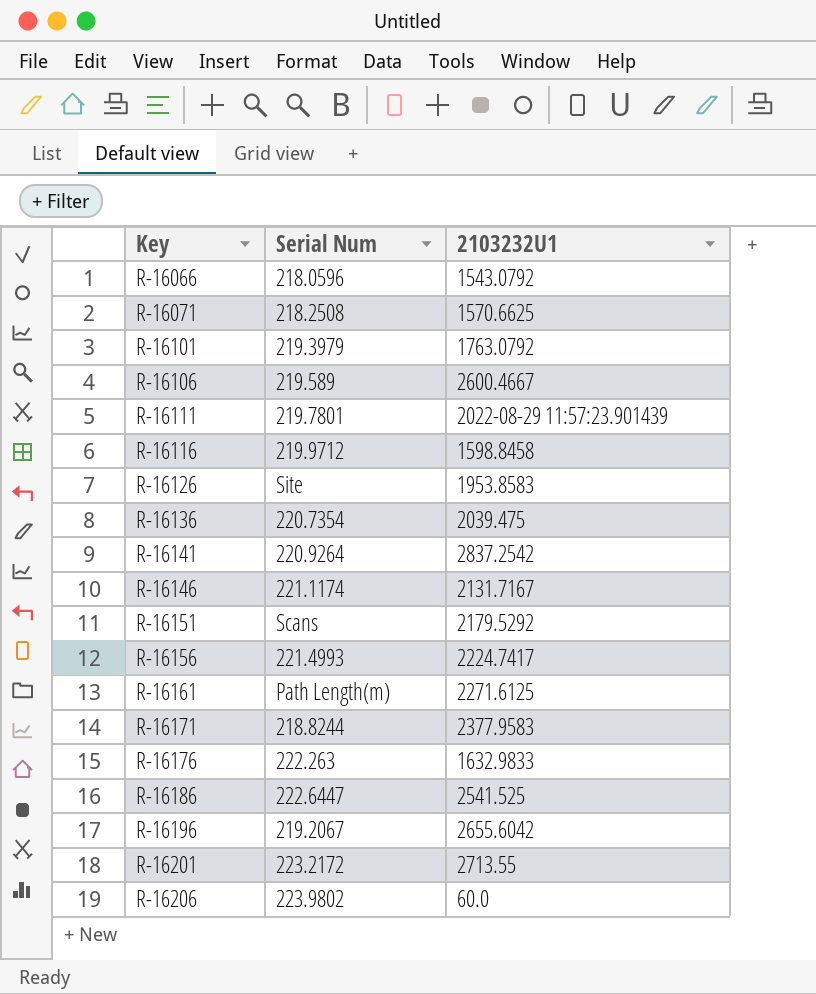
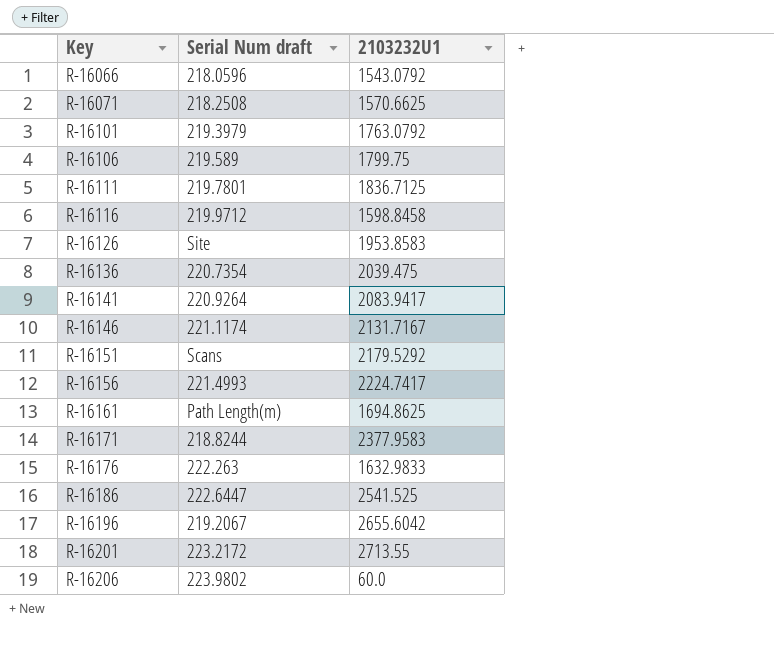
column name: Serial Num -> Serial Num draft
R-16106 | 2103232U1: 2600.4667 -> 1799.75
R-16111 | 2103232U1: 2022-08-29 11:57:23.901439 -> 1836.7125
R-16141 | 2103232U1: 2837.2542 -> 2083.9417
R-16161 | 2103232U1: 2271.6125 -> 1694.8625

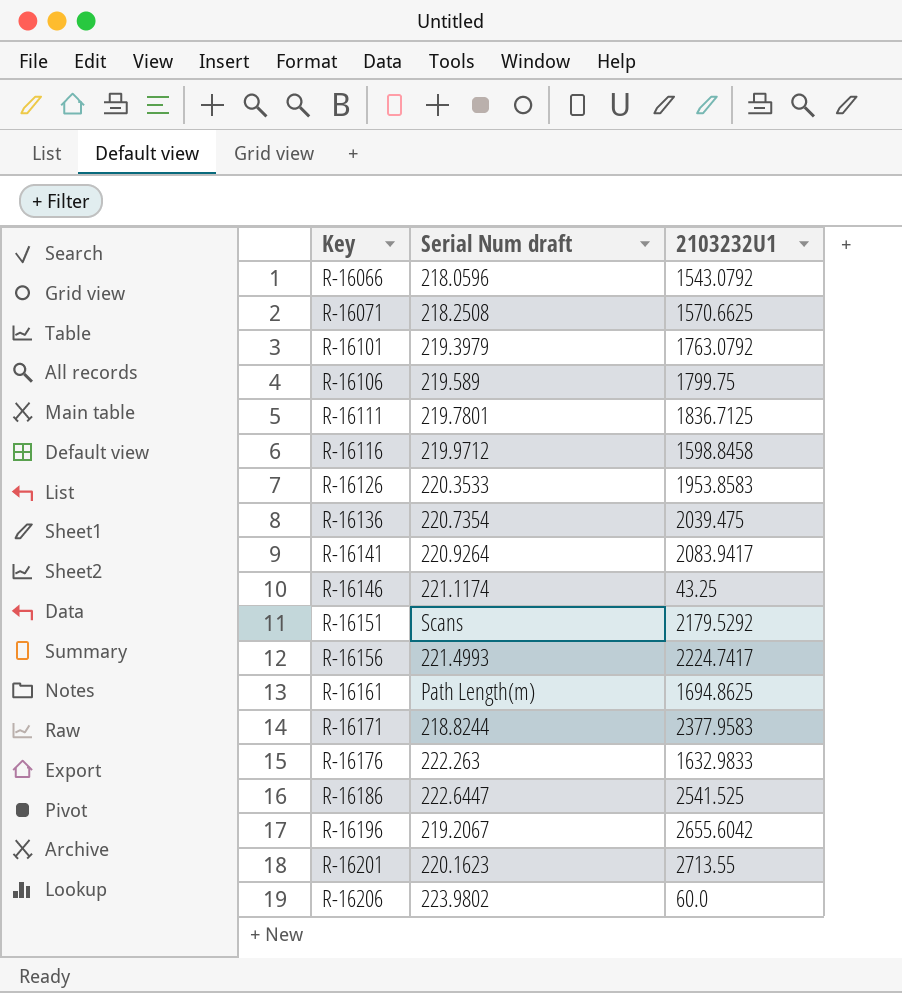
R-16126 | Serial Num draft: Site -> 220.3533
R-16146 | 2103232U1: 2131.7167 -> 43.25
R-16201 | Serial Num draft: 223.2172 -> 220.1623

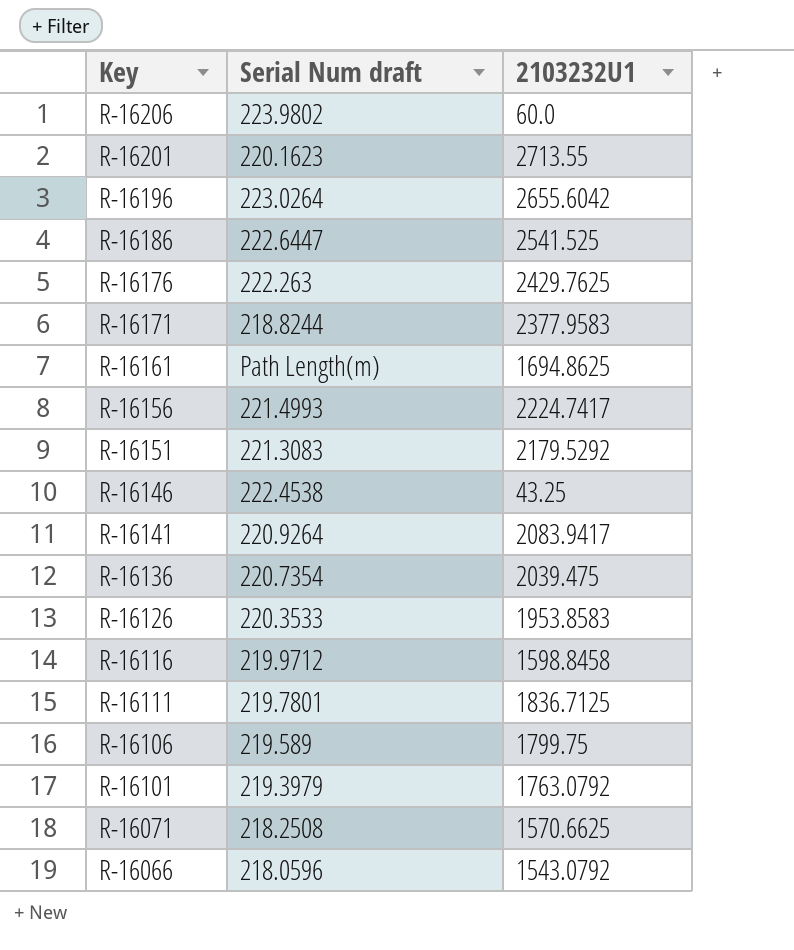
row order: Key ascending -> Key descending
R-16196 | Serial Num draft: 219.2067 -> 223.0264
R-16176 | 2103232U1: 1632.9833 -> 2429.7625
R-16151 | Serial Num draft: Scans -> 221.3083
R-16146 | Serial Num draft: 221.1174 -> 222.4538

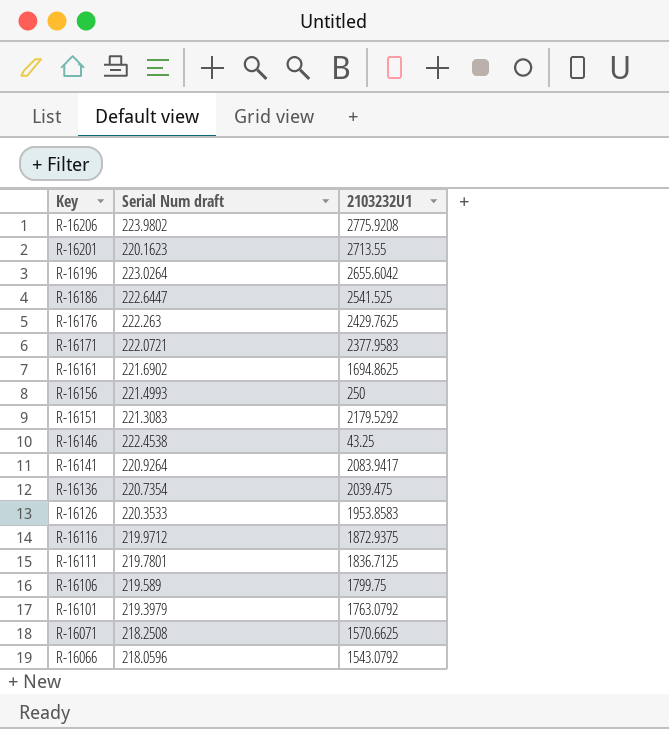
R-16206 | 2103232U1: 60.0 -> 2775.9208
R-16171 | Serial Num draft: 218.8244 -> 222.0721
R-16161 | Serial Num draft: Path Length(m) -> 221.6902
R-16156 | 2103232U1: 2224.7417 -> 250
R-16116 | 2103232U1: 1598.8458 -> 1872.9375

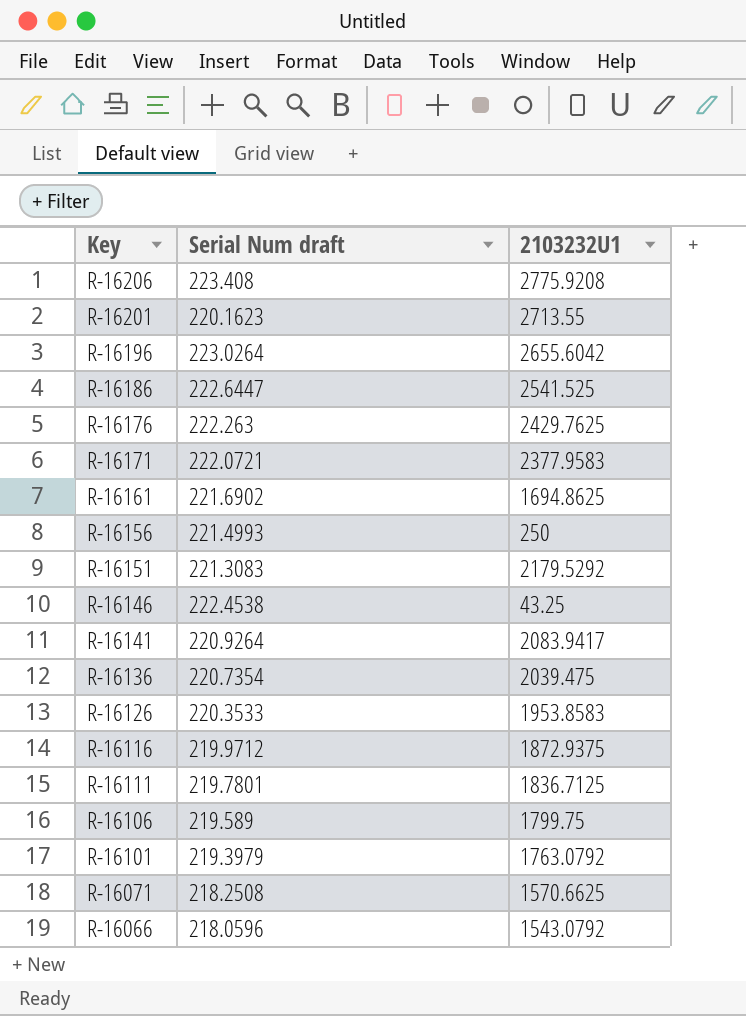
R-16206 | Serial Num draft: 223.9802 -> 223.408

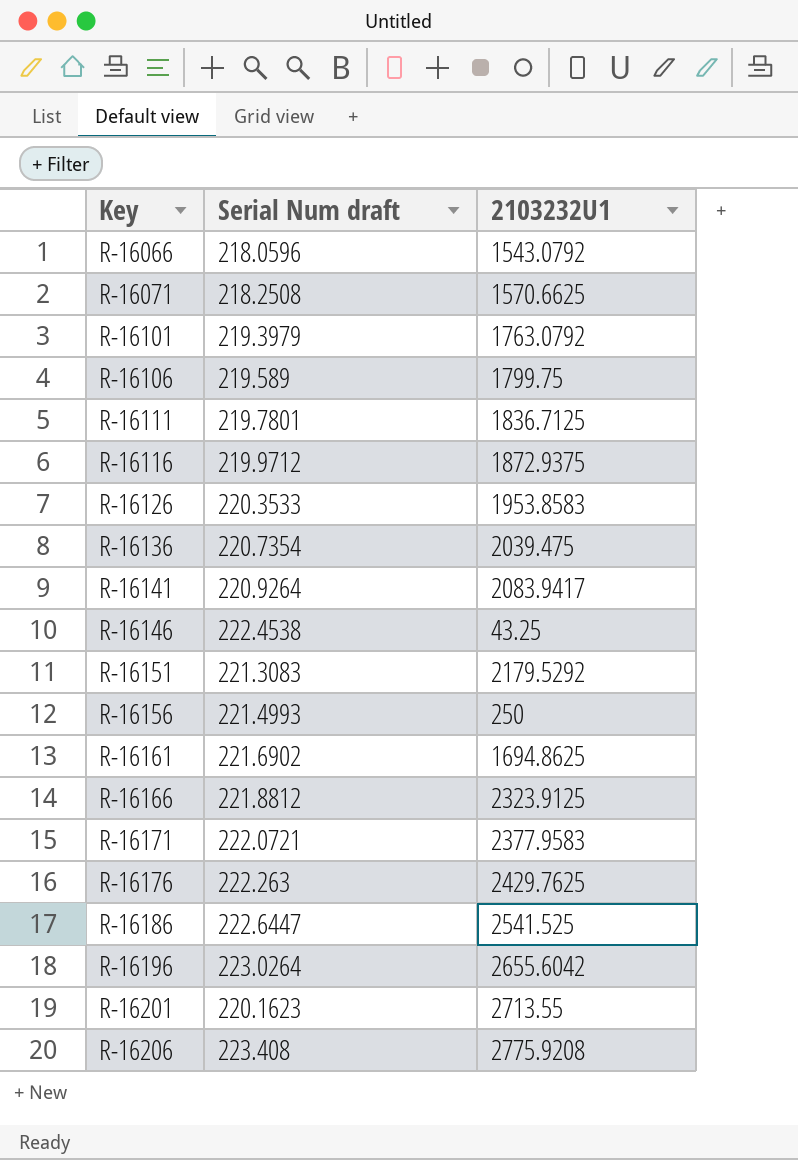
row order: Key descending -> Key ascending
row R-16166: none -> 221.8812 | 2323.9125

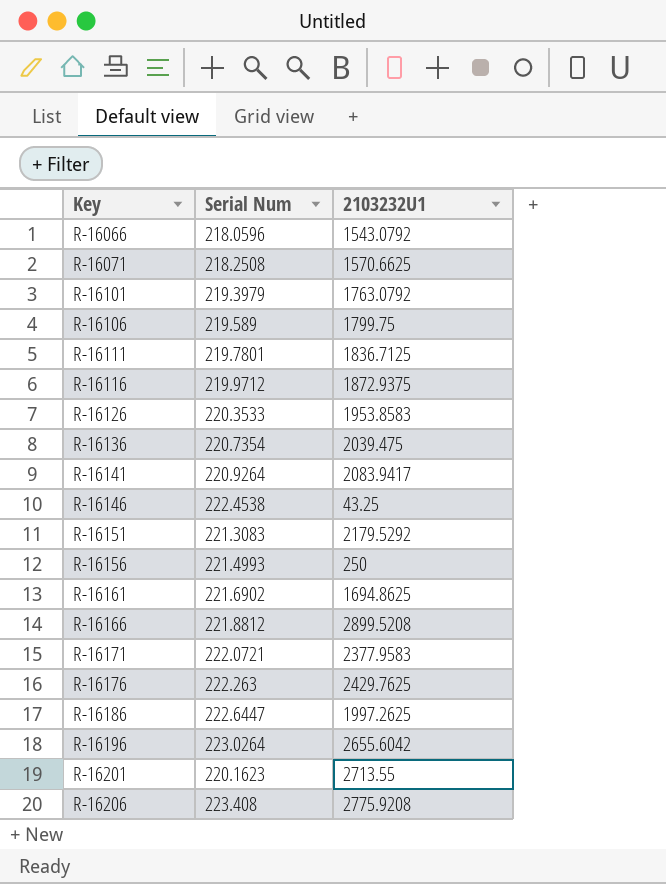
column name: Serial Num draft -> Serial Num
R-16166 | 2103232U1: 2323.9125 -> 2899.5208
R-16186 | 2103232U1: 2541.525 -> 1997.2625

